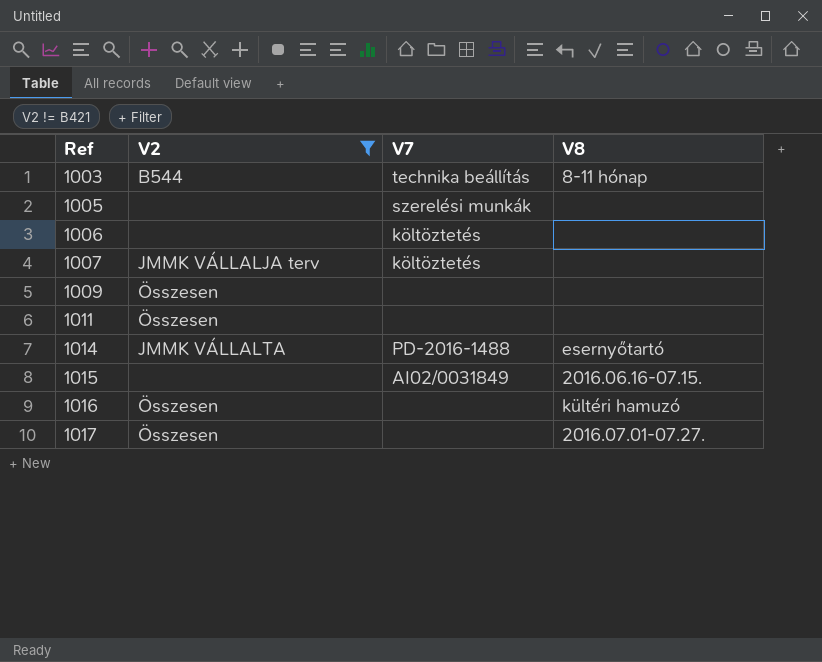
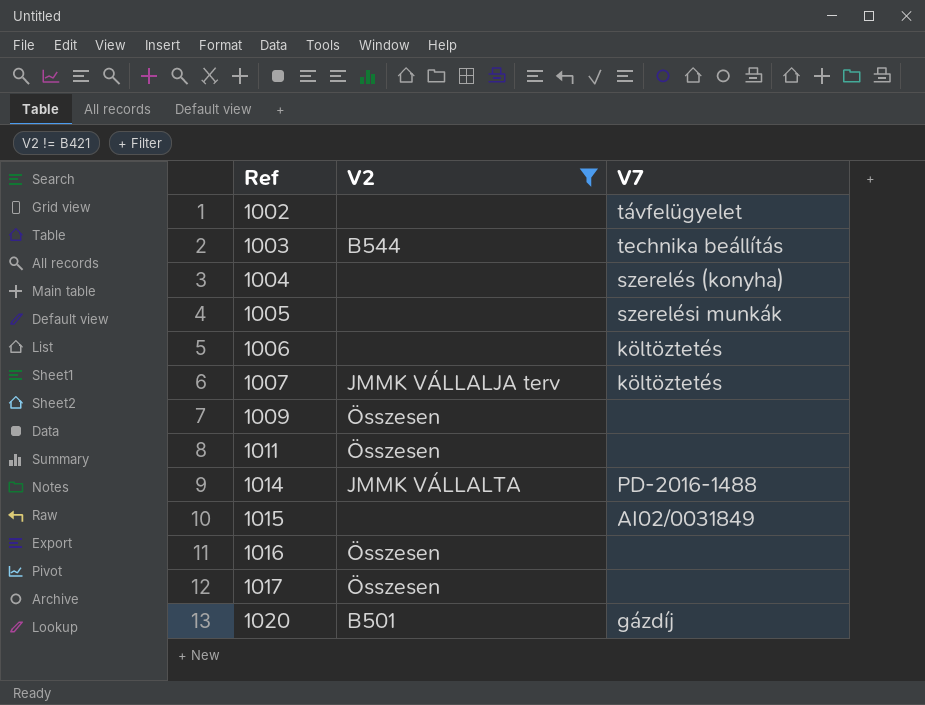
column V8 | position: 4 -> none
row 1002: none -> none | távfelügyelet
row 1004: none -> none | szerelés (konyha)
row 1020: none -> B501 | gázdíj

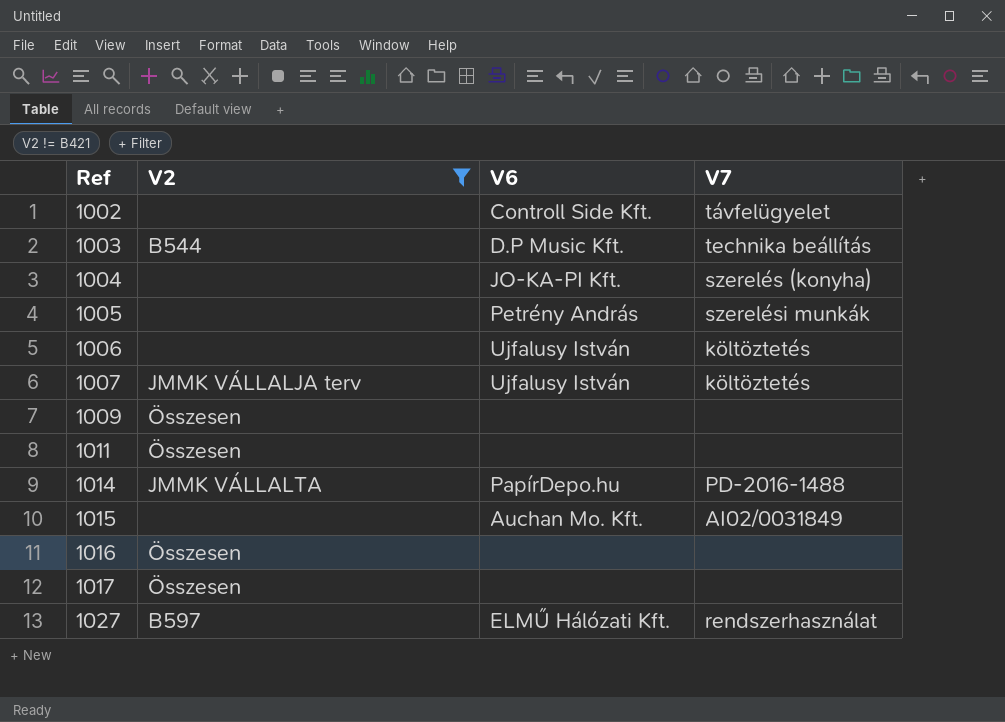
column V6 | position: none -> 3
row 1020: B501 | gázdíj -> none
row 1027: none -> B597 | ELMŰ Hálózati Kft. | rendszerhasználat

